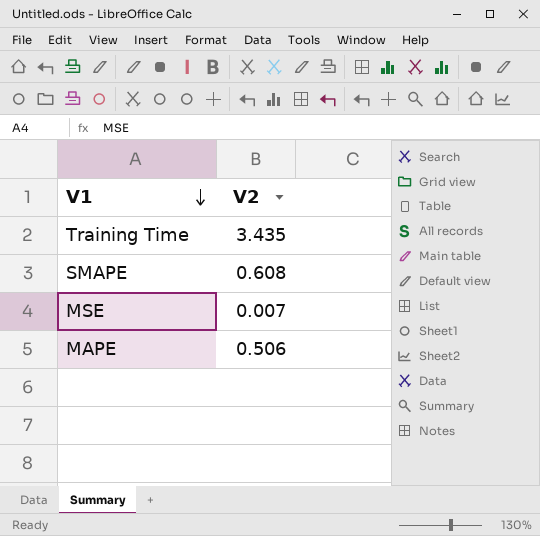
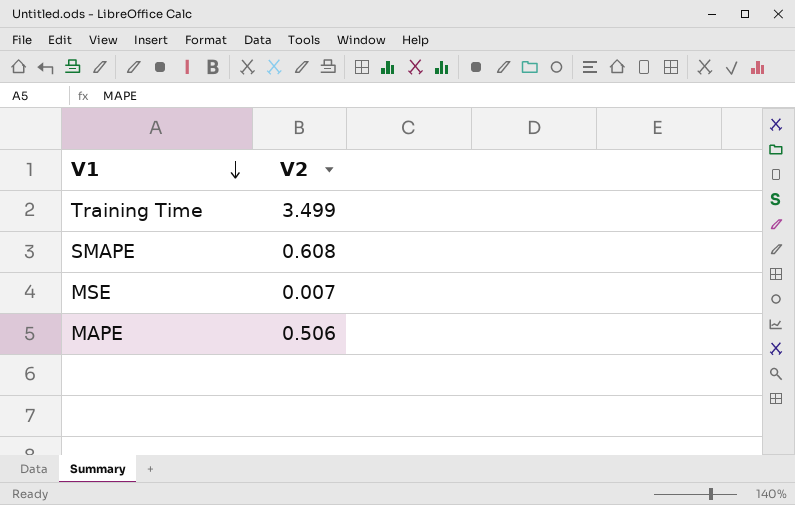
Training Time | V2: 3.435 -> 3.499

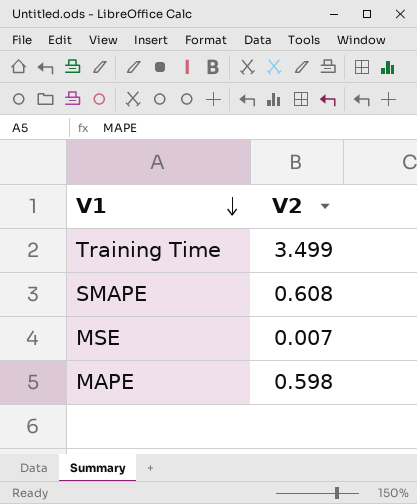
MAPE | V2: 0.506 -> 0.598

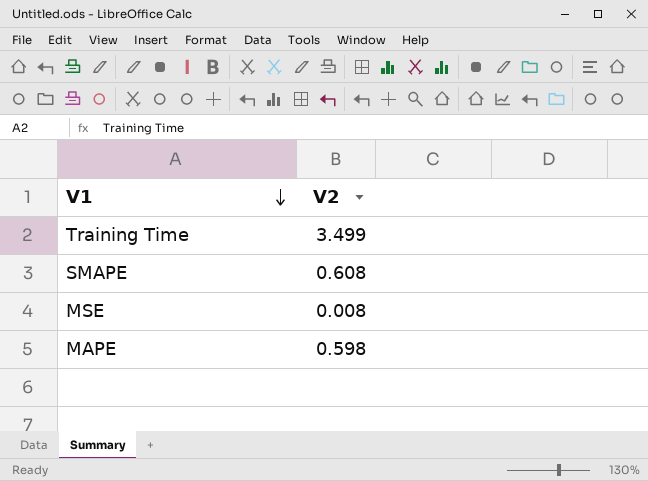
MSE | V2: 0.007 -> 0.008

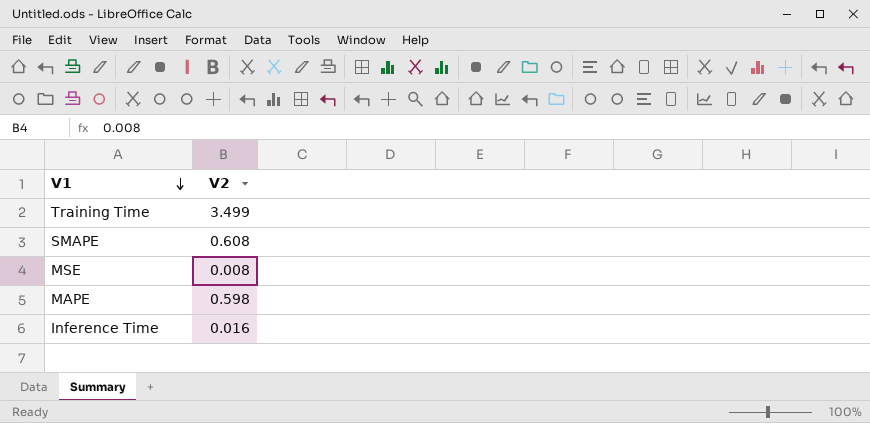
row Inference Time: none -> 0.016

